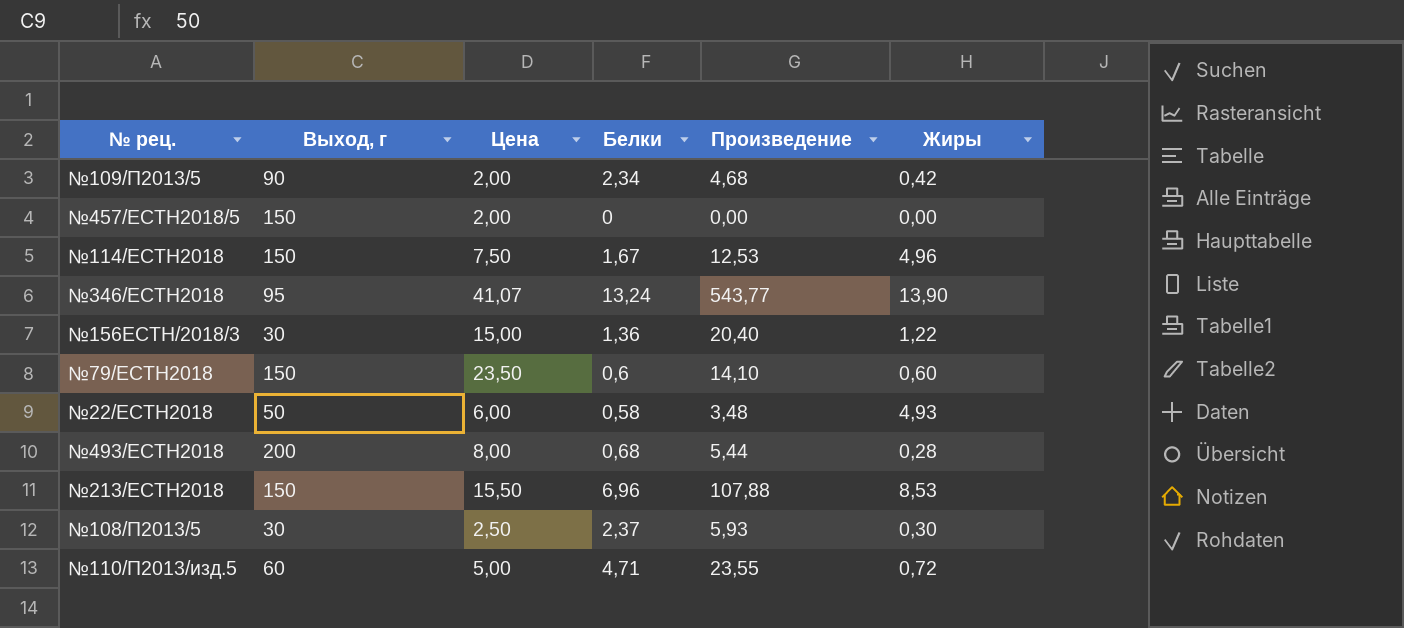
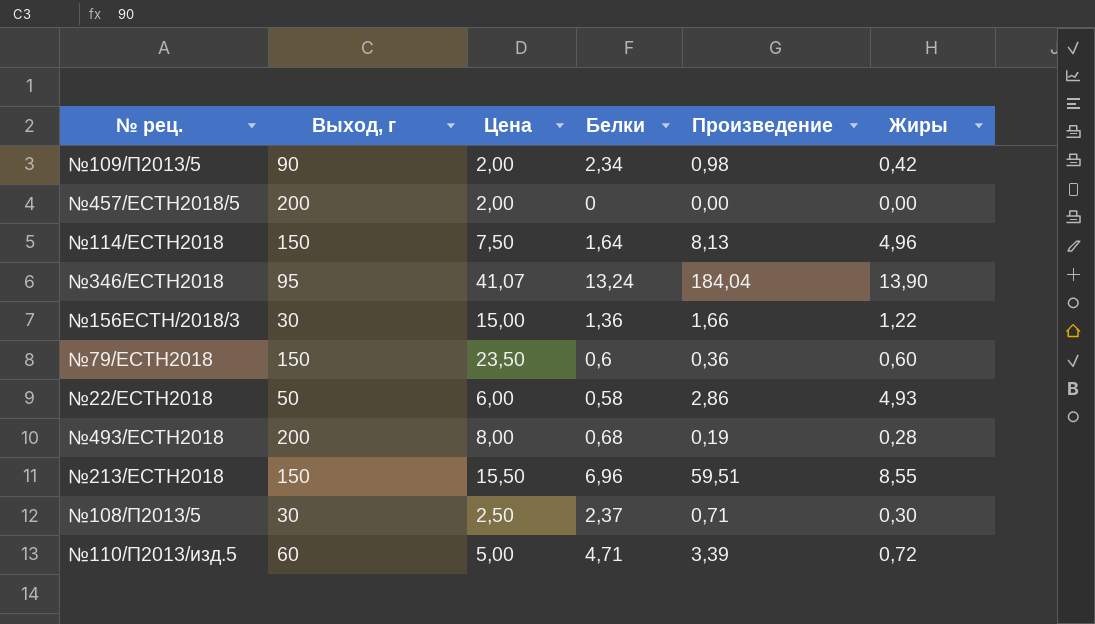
column Произведение | formula: [Цена] * [Белки] -> [Белки] * [Жиры]
№457/ЕСТН2018/5 | Выход, г: 150 -> 200
№114/ЕСТН2018 | Белки: 1,67 -> 1,64
№213/ЕСТН2018 | Жиры: 8,53 -> 8,55

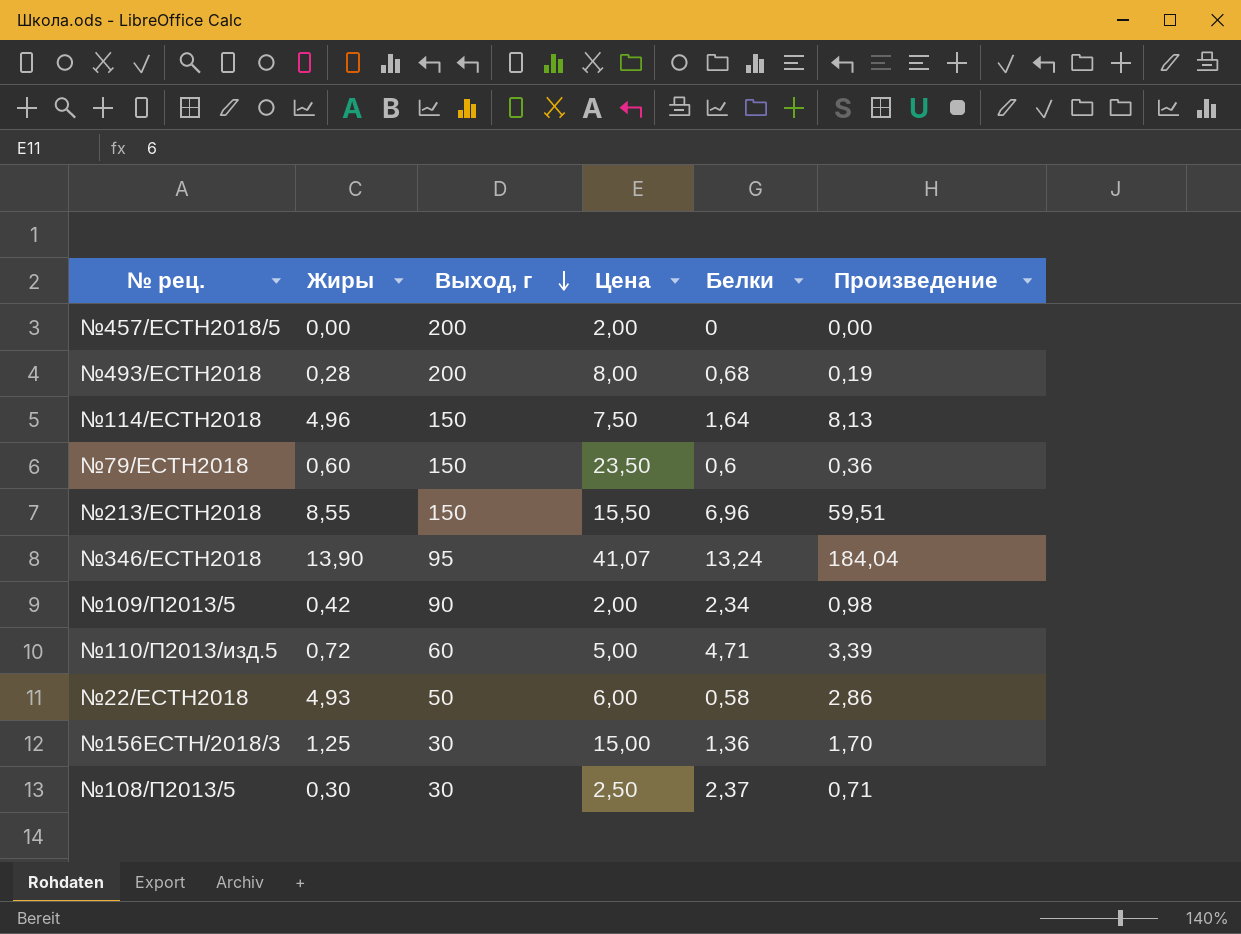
row order: none -> Выход, г descending
column Жиры | position: 6 -> 2
№156ЕСТН/2018/3 | Жиры: 1,22 -> 1,25
№156ЕСТН/2018/3 | Произведение: 1,66 -> 1,70

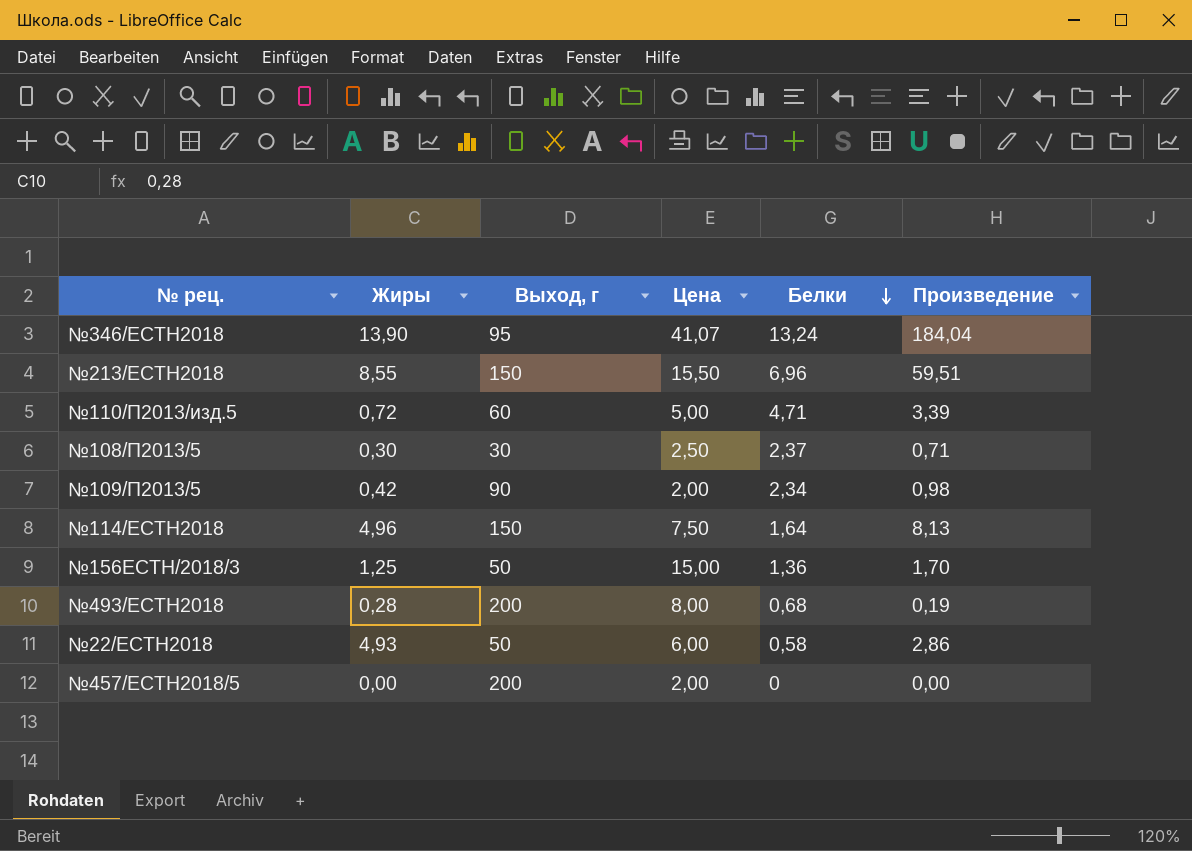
row order: Выход, г descending -> Белки descending
row №79/ЕСТН2018: 0,60 | 150 | 23,50 | 0,6 | 0,36 -> none
№156ЕСТН/2018/3 | Выход, г: 30 -> 50

